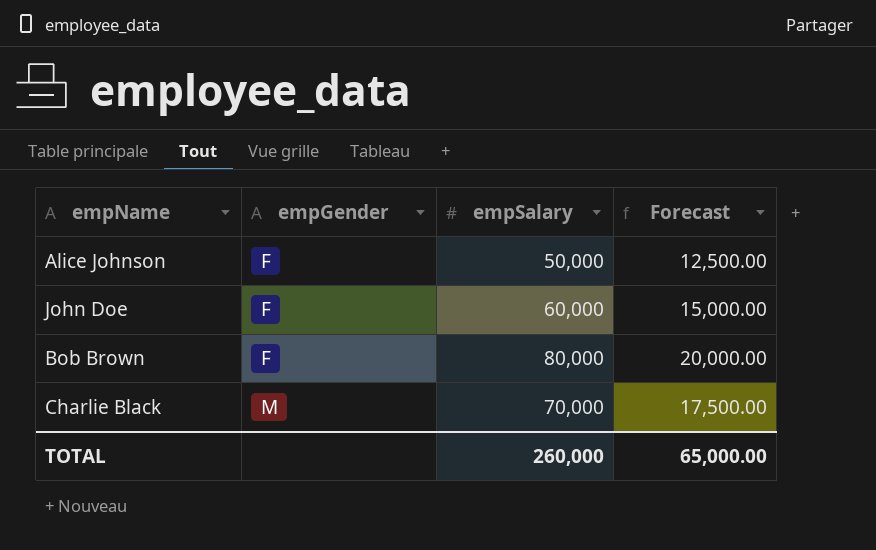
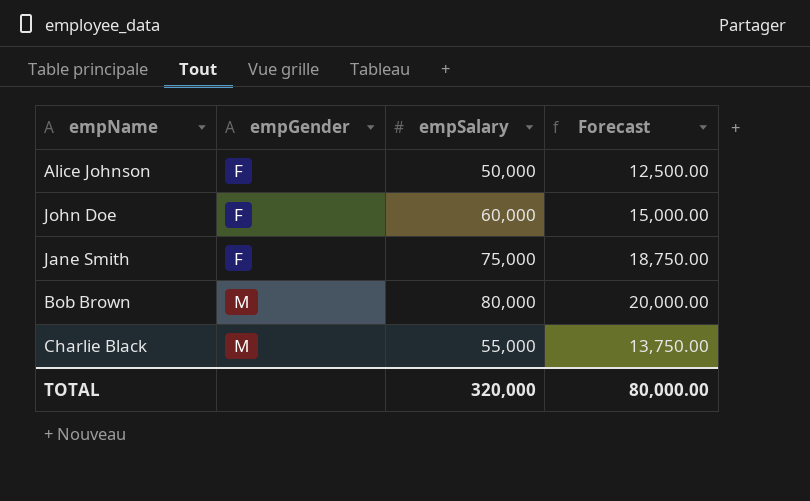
row Jane Smith: none -> F | 75,000 | 18,750.00
Bob Brown | empGender: F -> M
Charlie Black | empSalary: 70,000 -> 55,000
Charlie Black | Forecast: 17,500.00 -> 13,750.00
TOTAL | empSalary: 260,000 -> 320,000
TOTAL | Forecast: 65,000.00 -> 80,000.00

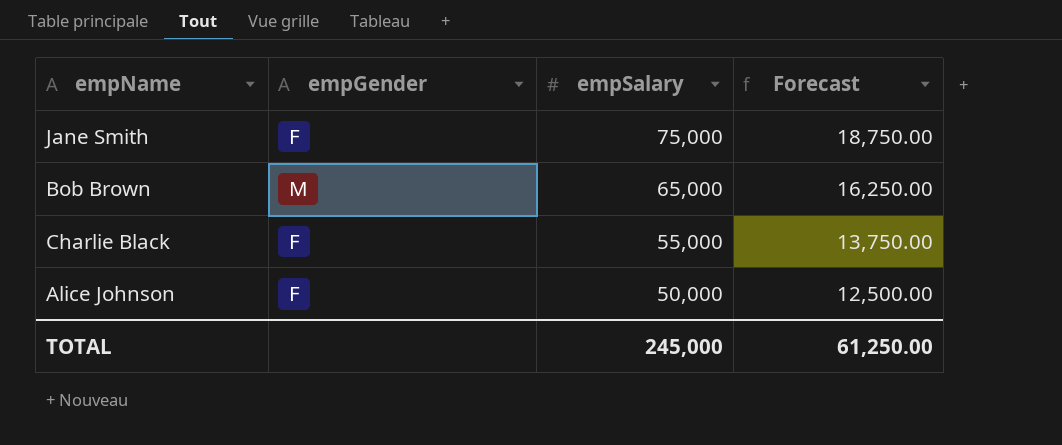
row order: empGender ascending -> empSalary descending
row John Doe: F | 60,000 | 15,000.00 -> none
Bob Brown | empSalary: 80,000 -> 65,000
Bob Brown | Forecast: 20,000.00 -> 16,250.00
Charlie Black | empGender: M -> F
TOTAL | empSalary: 320,000 -> 245,000
TOTAL | Forecast: 80,000.00 -> 61,250.00

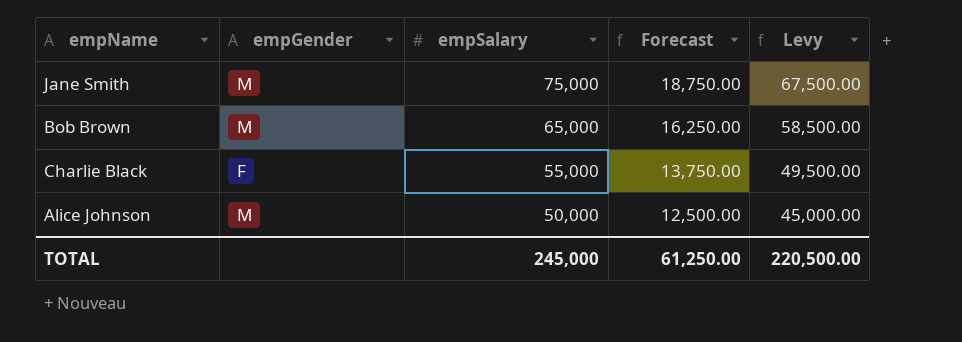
column Levy | formula: none -> [empSalary] * 0.9
Jane Smith | empGender: F -> M
Alice Johnson | empGender: F -> M

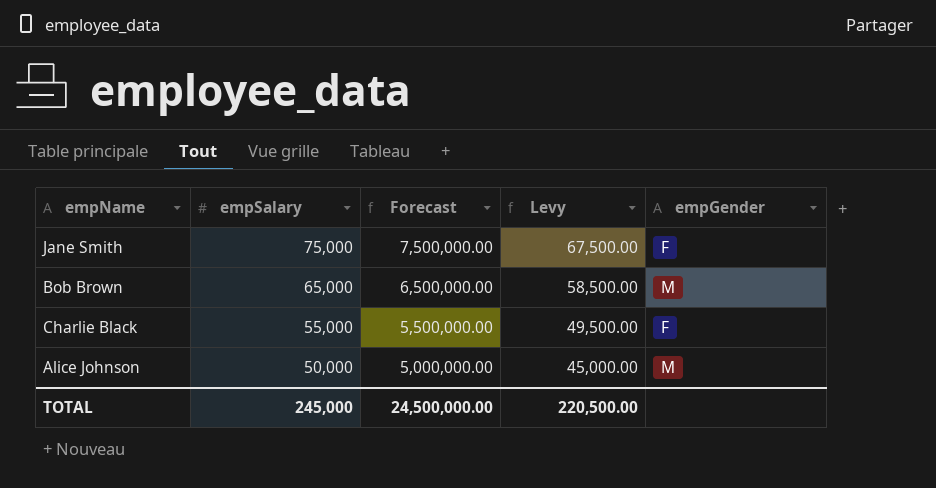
column Forecast | formula: [empSalary] * 0.25 -> [empSalary] * 100
column empGender | position: 2 -> 5
Jane Smith | empGender: M -> F
TOTAL | Forecast: 61,250.00 -> 24,500,000.00

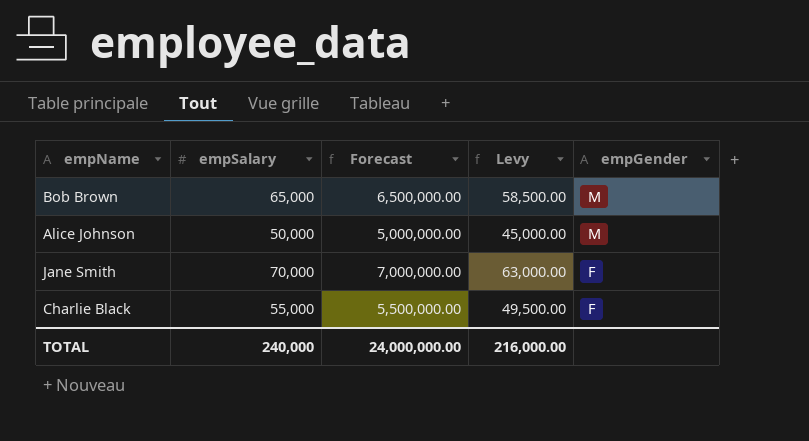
row order: empSalary descending -> empGender descending
Jane Smith | empSalary: 75,000 -> 70,000
Jane Smith | Forecast: 7,500,000.00 -> 7,000,000.00
Jane Smith | Levy: 67,500.00 -> 63,000.00
TOTAL | empSalary: 245,000 -> 240,000
TOTAL | Forecast: 24,500,000.00 -> 24,000,000.00
TOTAL | Levy: 220,500.00 -> 216,000.00

